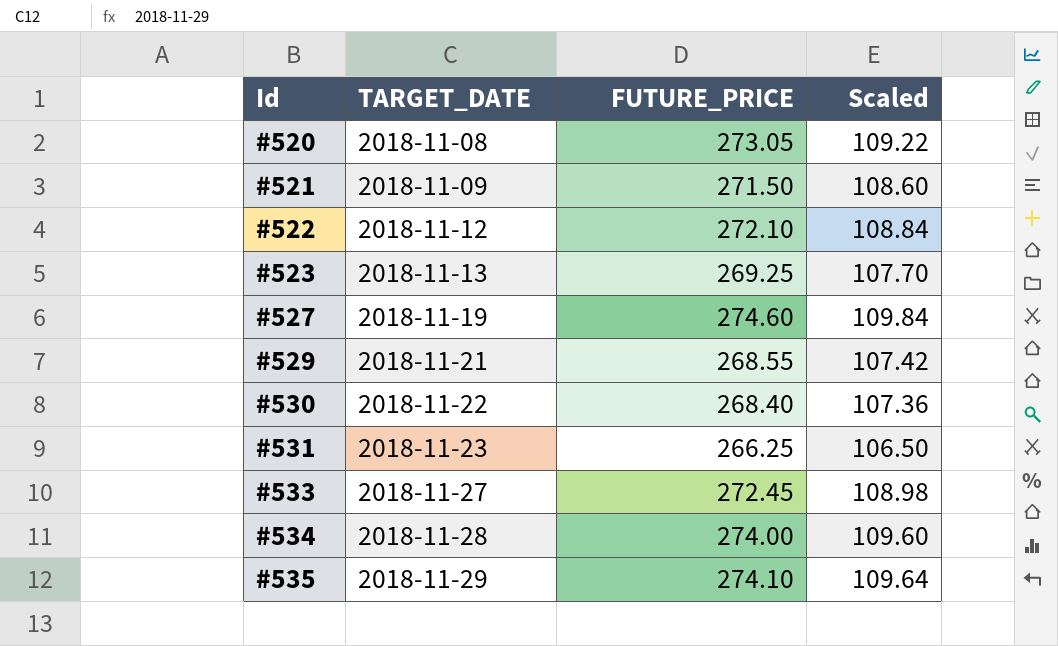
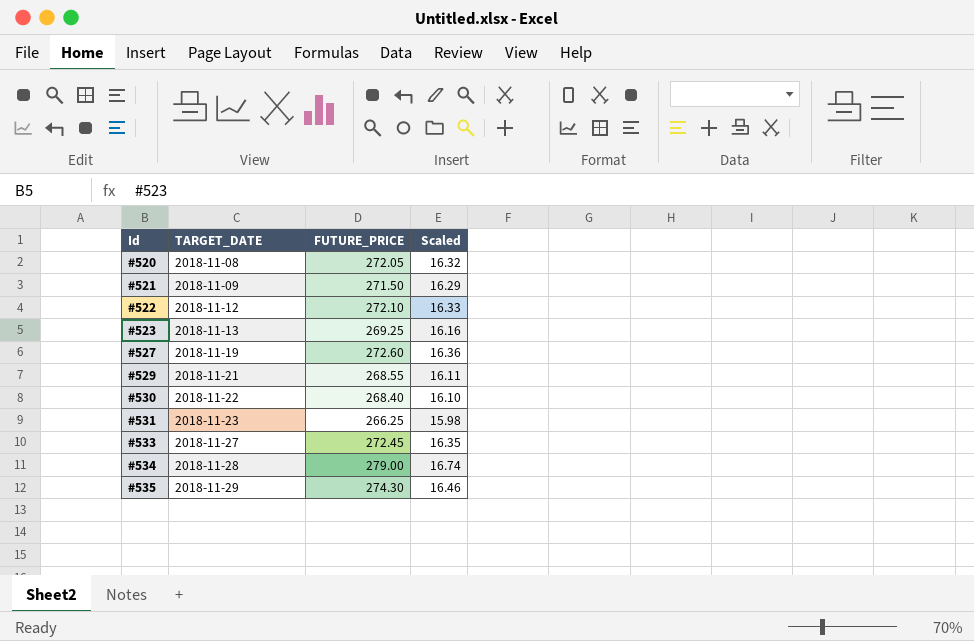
column Scaled | formula: [FUTURE_PRICE] * 0.4 -> [FUTURE_PRICE] * 0.06
#520 | FUTURE_PRICE: 273.05 -> 272.05
#527 | FUTURE_PRICE: 274.60 -> 272.60
#534 | FUTURE_PRICE: 274.00 -> 279.00
#535 | FUTURE_PRICE: 274.10 -> 274.30

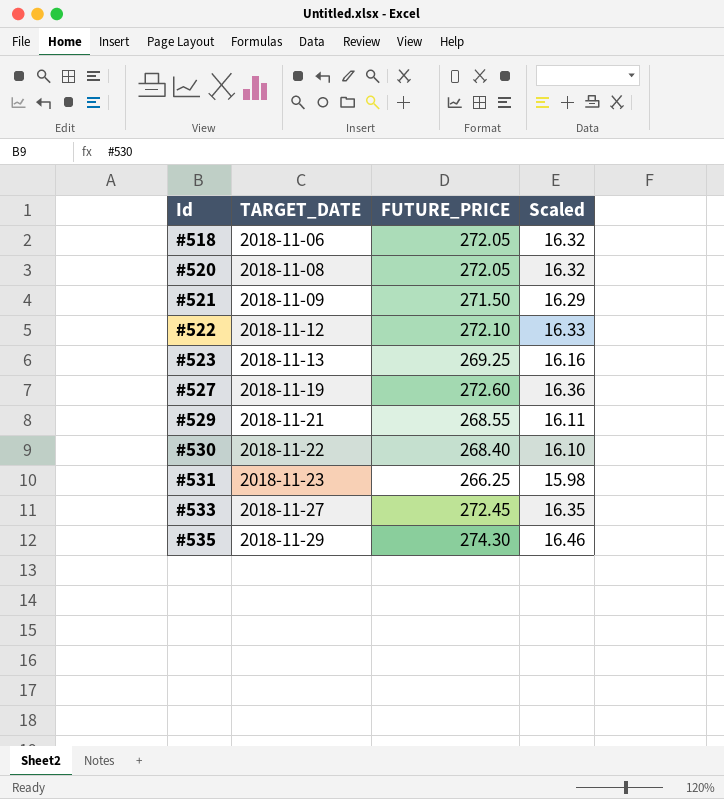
row #534: 2018-11-28 | 279.00 | 16.74 -> none
row #518: none -> 2018-11-06 | 272.05 | 16.32

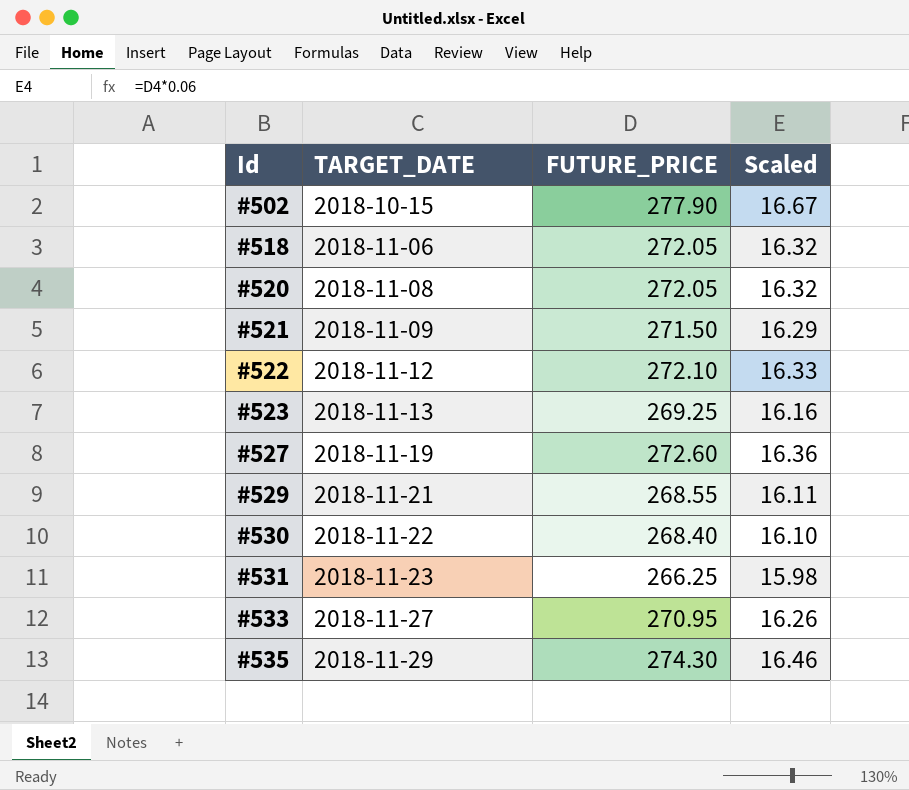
row #502: none -> 2018-10-15 | 277.90 | 16.67
#533 | FUTURE_PRICE: 272.45 -> 270.95
#533 | Scaled: 16.35 -> 16.26

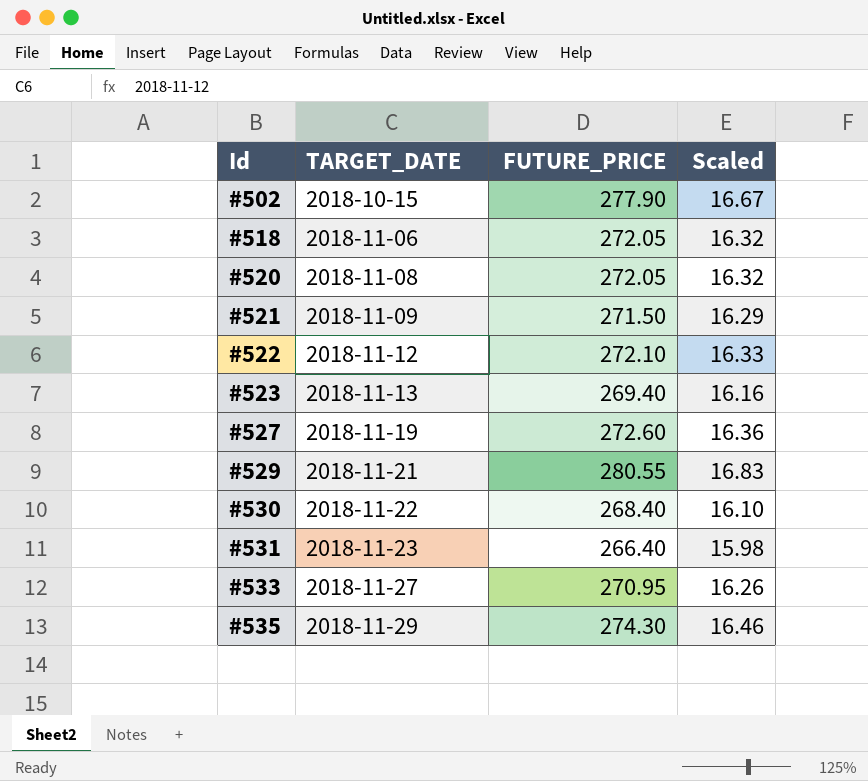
#523 | FUTURE_PRICE: 269.25 -> 269.40
#529 | FUTURE_PRICE: 268.55 -> 280.55
#529 | Scaled: 16.11 -> 16.83
#531 | FUTURE_PRICE: 266.25 -> 266.40

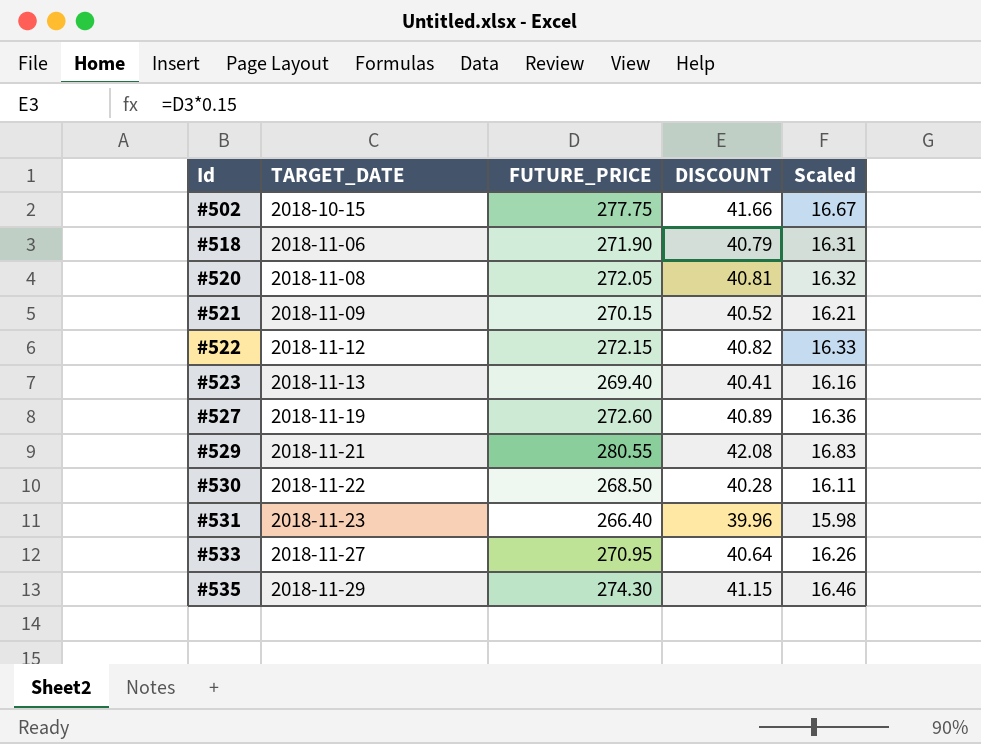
column DISCOUNT | formula: none -> [FUTURE_PRICE] * 0.15
#502 | FUTURE_PRICE: 277.90 -> 277.75
#518 | FUTURE_PRICE: 272.05 -> 271.90
#518 | Scaled: 16.32 -> 16.31
#521 | FUTURE_PRICE: 271.50 -> 270.15
#521 | Scaled: 16.29 -> 16.21
#522 | FUTURE_PRICE: 272.10 -> 272.15
#530 | FUTURE_PRICE: 268.40 -> 268.50
#530 | Scaled: 16.10 -> 16.11

